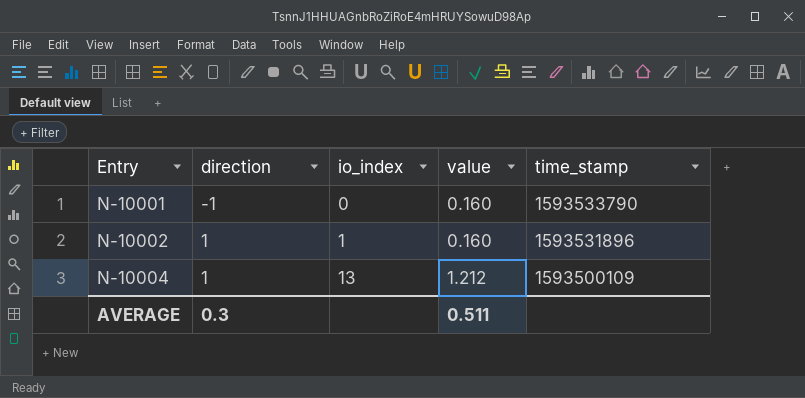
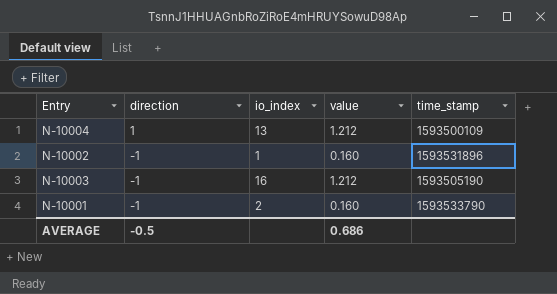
row order: Entry ascending -> direction descending
N-10002 | direction: 1 -> -1
row N-10003: none -> -1 | 16 | 1.212 | 1593505190
N-10001 | io_index: 0 -> 2
AVERAGE | direction: 0.3 -> -0.5
AVERAGE | value: 0.511 -> 0.686

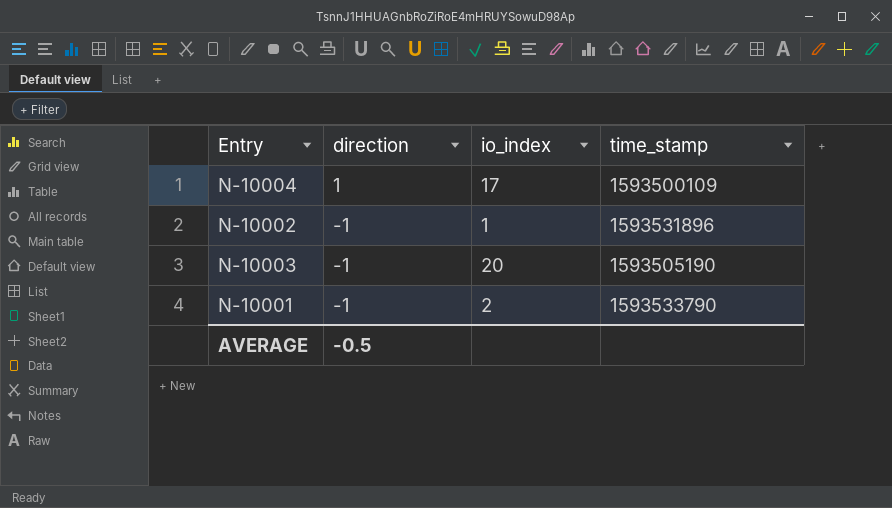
column value | position: 4 -> none
N-10004 | io_index: 13 -> 17
N-10003 | io_index: 16 -> 20

